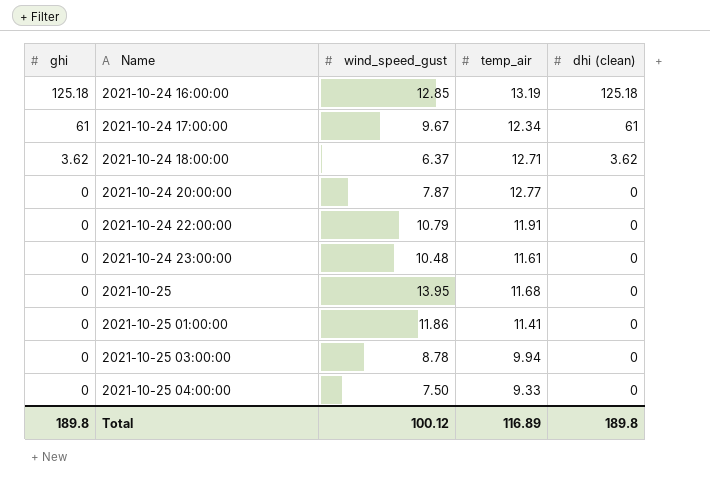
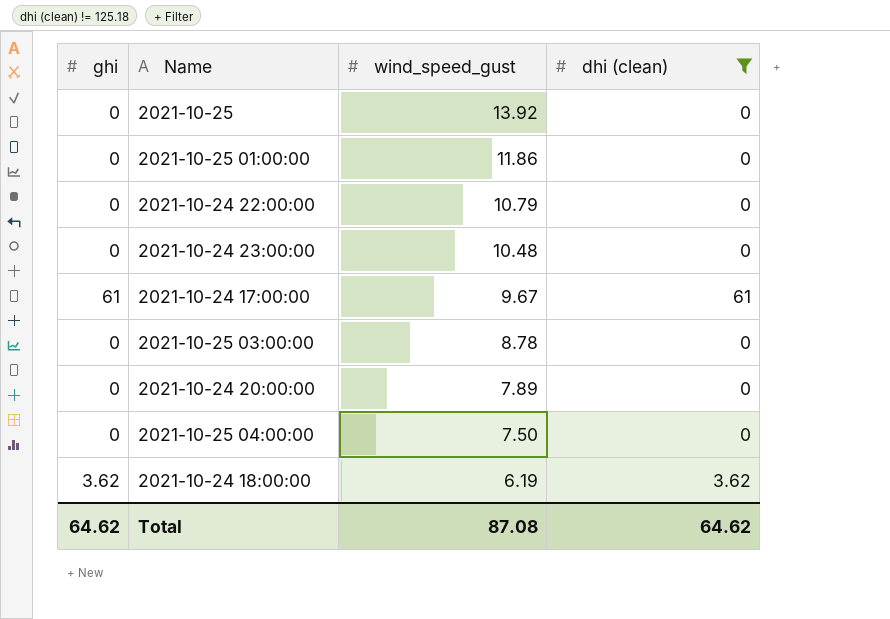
filter: none -> dhi (clean) != 125.18
row order: ghi descending -> wind_speed_gust descending
column temp_air | position: 4 -> none
2021-10-25 | wind_speed_gust: 13.95 -> 13.92
2021-10-24 20:00:00 | wind_speed_gust: 7.87 -> 7.89
2021-10-24 18:00:00 | wind_speed_gust: 6.37 -> 6.19
Total | ghi: 189.8 -> 64.62
Total | wind_speed_gust: 100.12 -> 87.08
Total | dhi (clean): 189.8 -> 64.62

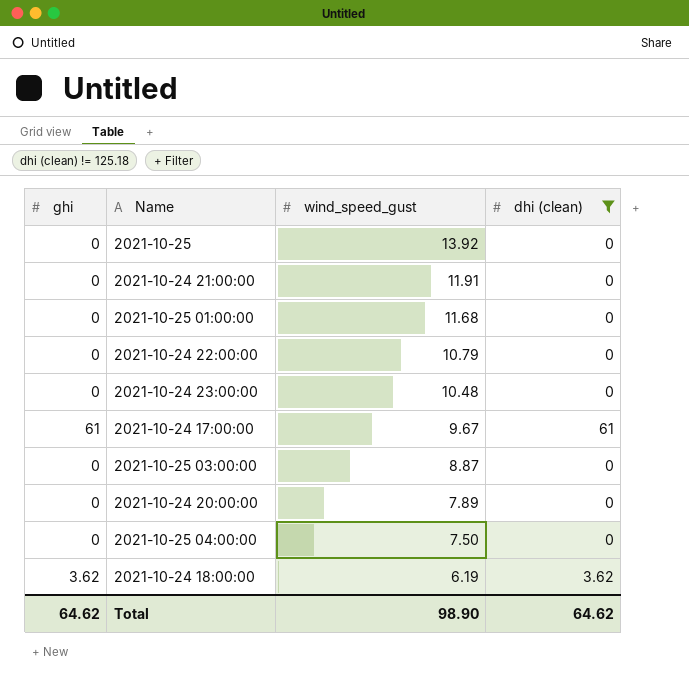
row 2021-10-24 21:00:00: none -> 0 | 11.91 | 0
2021-10-25 01:00:00 | wind_speed_gust: 11.86 -> 11.68
2021-10-25 03:00:00 | wind_speed_gust: 8.78 -> 8.87
Total | wind_speed_gust: 87.08 -> 98.90

